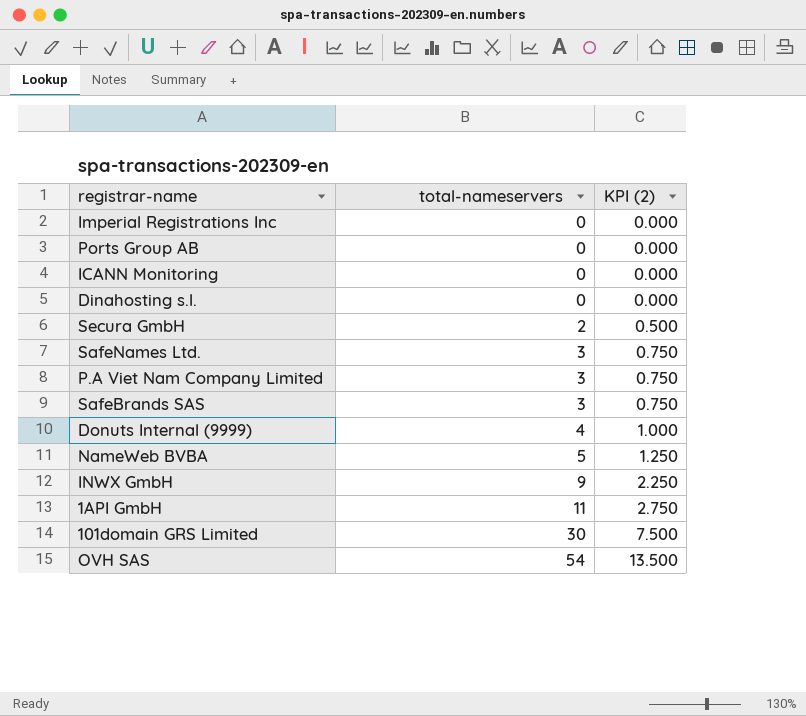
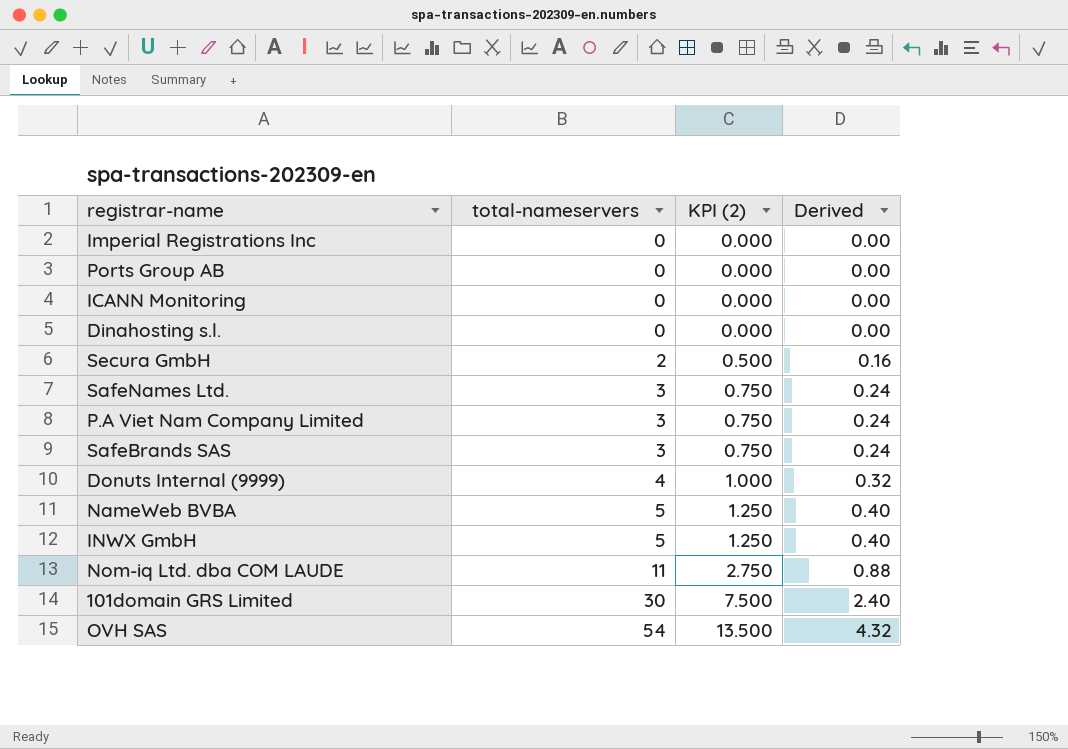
column Derived | formula: none -> [total-nameservers] * 0.08
row 1API GmbH: 11 | 2.750 -> none
INWX GmbH | total-nameservers: 9 -> 5
INWX GmbH | KPI (2): 2.250 -> 1.250
row Nom-iq Ltd. dba COM LAUDE: none -> 11 | 2.750 | 0.88

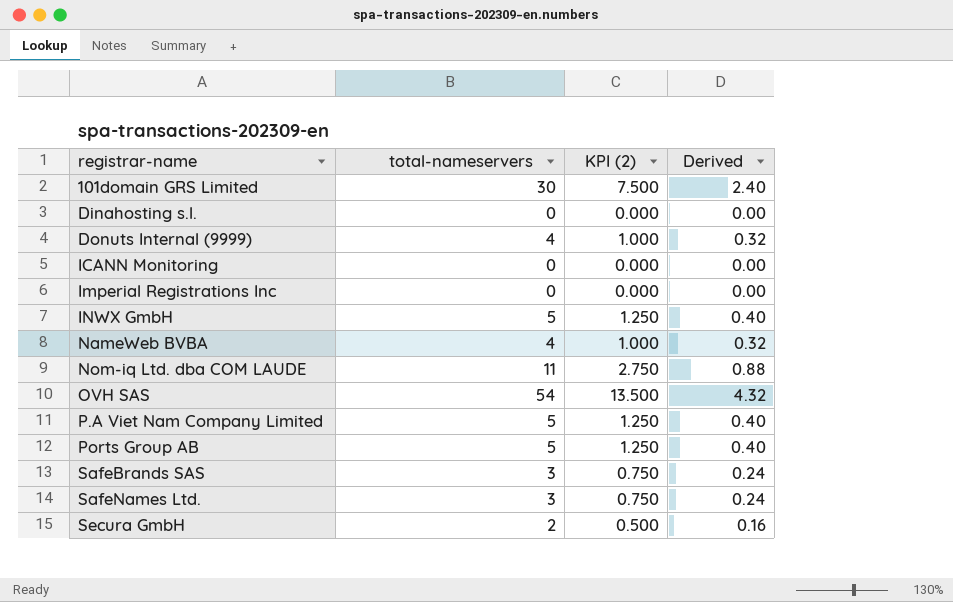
row order: total-nameservers ascending -> registrar-name ascending
NameWeb BVBA | total-nameservers: 5 -> 4
NameWeb BVBA | KPI (2): 1.250 -> 1.000
NameWeb BVBA | Derived: 0.40 -> 0.32
P.A Viet Nam Company Limited | total-nameservers: 3 -> 5
P.A Viet Nam Company Limited | KPI (2): 0.750 -> 1.250
P.A Viet Nam Company Limited | Derived: 0.24 -> 0.40
Ports Group AB | total-nameservers: 0 -> 5
Ports Group AB | KPI (2): 0.000 -> 1.250
Ports Group AB | Derived: 0.00 -> 0.40

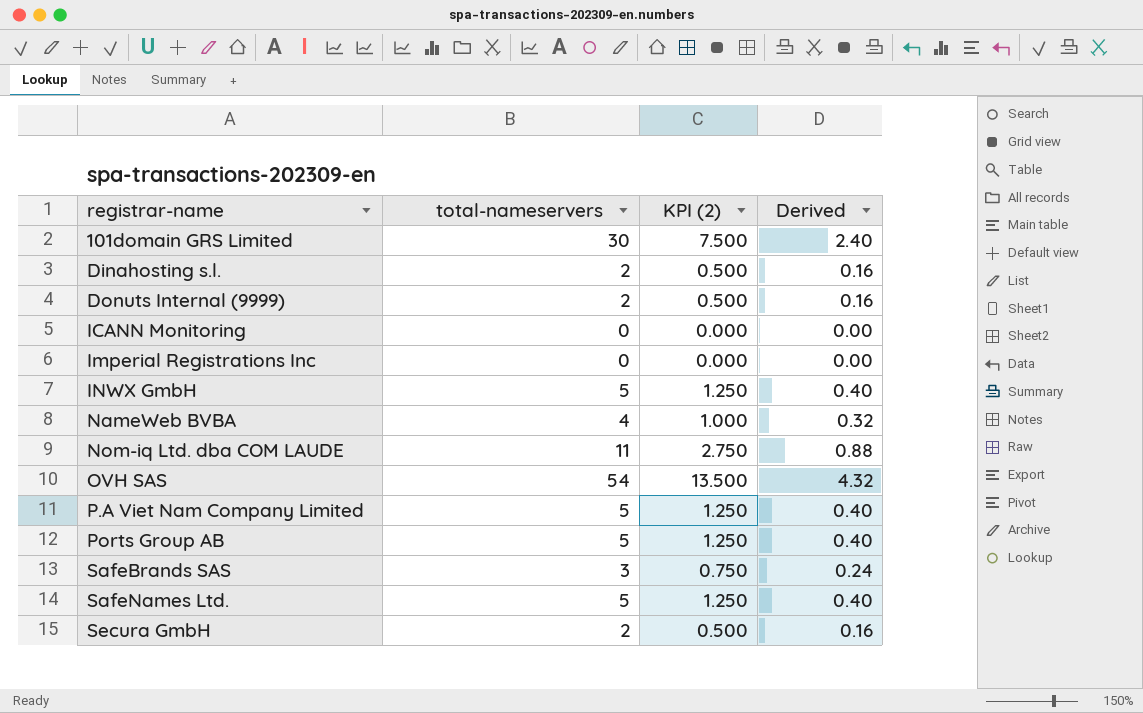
Dinahosting s.l. | total-nameservers: 0 -> 2
Dinahosting s.l. | KPI (2): 0.000 -> 0.500
Dinahosting s.l. | Derived: 0.00 -> 0.16
Donuts Internal (9999) | total-nameservers: 4 -> 2
Donuts Internal (9999) | KPI (2): 1.000 -> 0.500
Donuts Internal (9999) | Derived: 0.32 -> 0.16
SafeNames Ltd. | total-nameservers: 3 -> 5
SafeNames Ltd. | KPI (2): 0.750 -> 1.250
SafeNames Ltd. | Derived: 0.24 -> 0.40

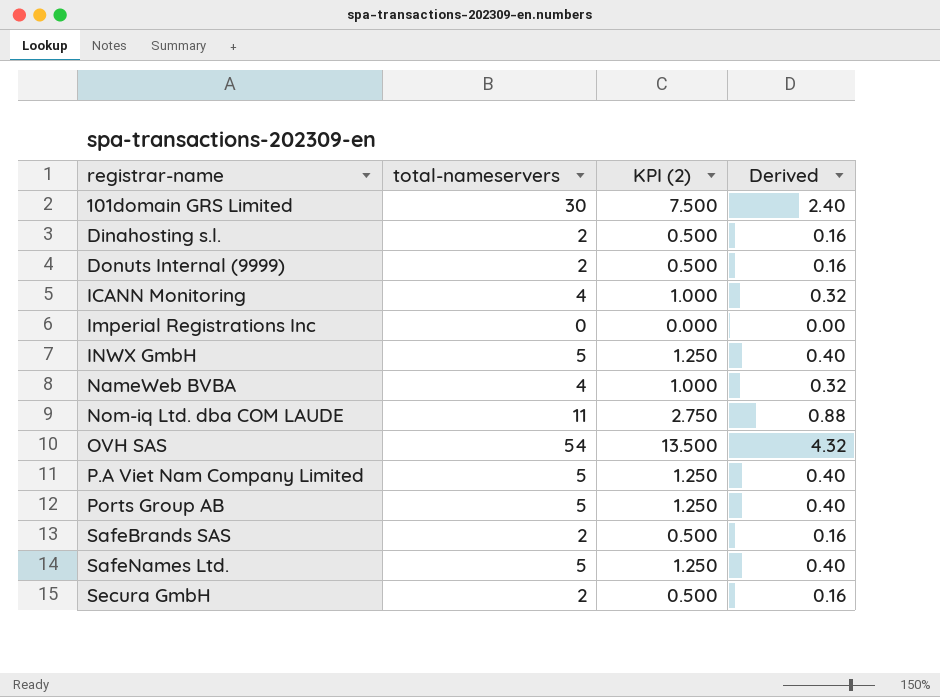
ICANN Monitoring | total-nameservers: 0 -> 4
ICANN Monitoring | KPI (2): 0.000 -> 1.000
ICANN Monitoring | Derived: 0.00 -> 0.32
SafeBrands SAS | total-nameservers: 3 -> 2
SafeBrands SAS | KPI (2): 0.750 -> 0.500
SafeBrands SAS | Derived: 0.24 -> 0.16

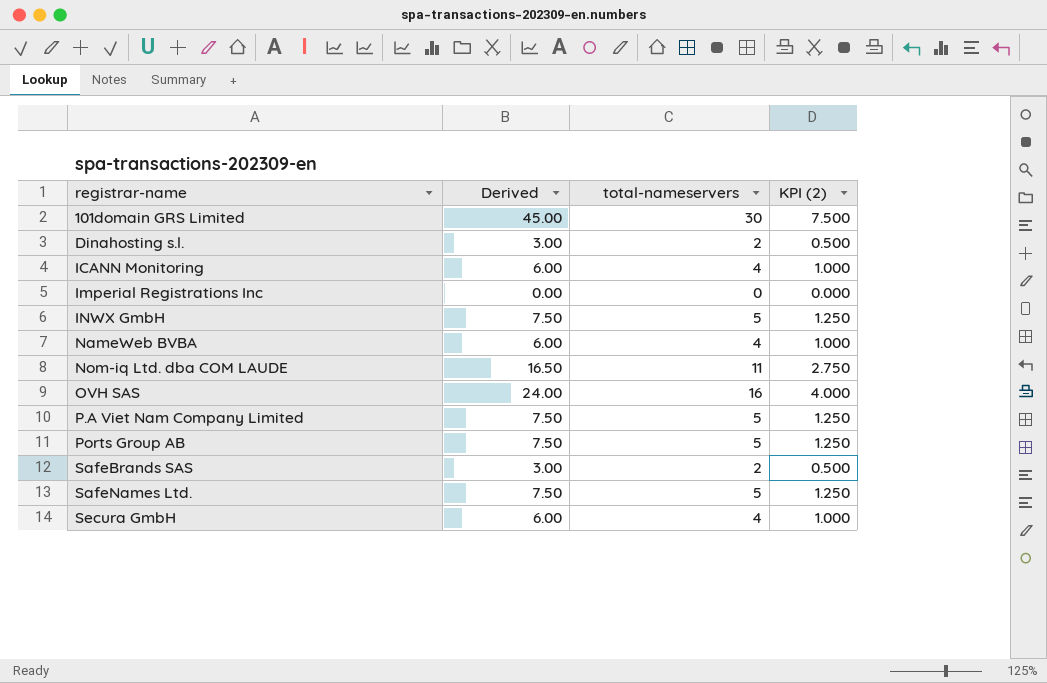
column Derived | formula: [total-nameservers] * 0.08 -> [total-nameservers] * 1.5
column Derived | position: 4 -> 2
row Donuts Internal (9999): 2 | 0.500 | 0.16 -> none
OVH SAS | total-nameservers: 54 -> 16
OVH SAS | KPI (2): 13.500 -> 4.000
Secura GmbH | total-nameservers: 2 -> 4
Secura GmbH | KPI (2): 0.500 -> 1.000

